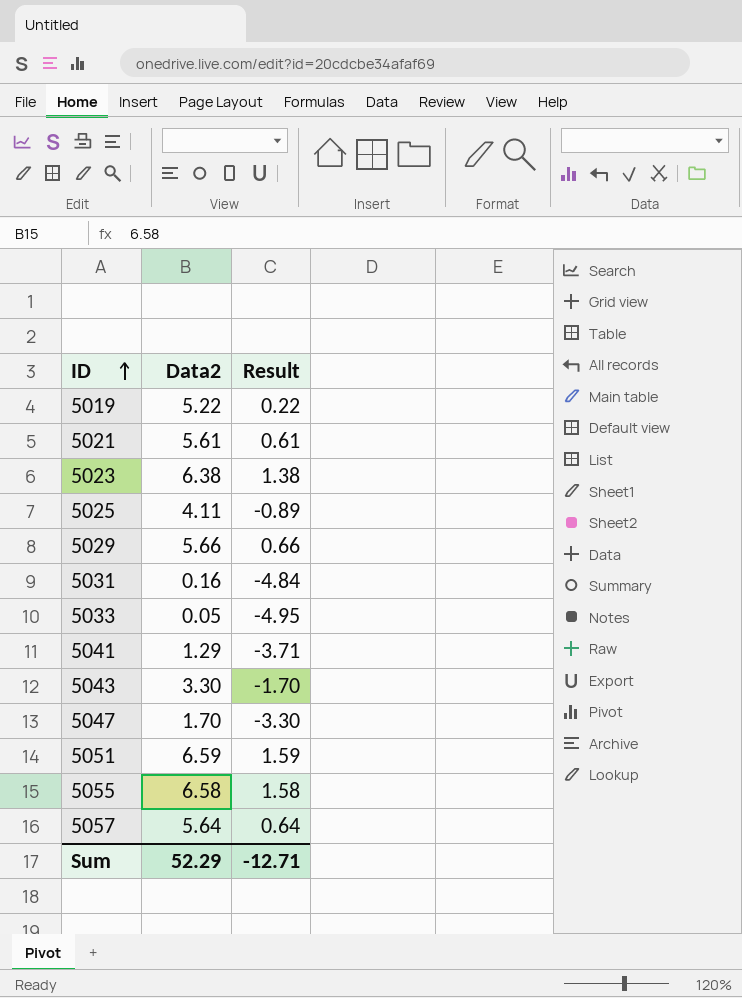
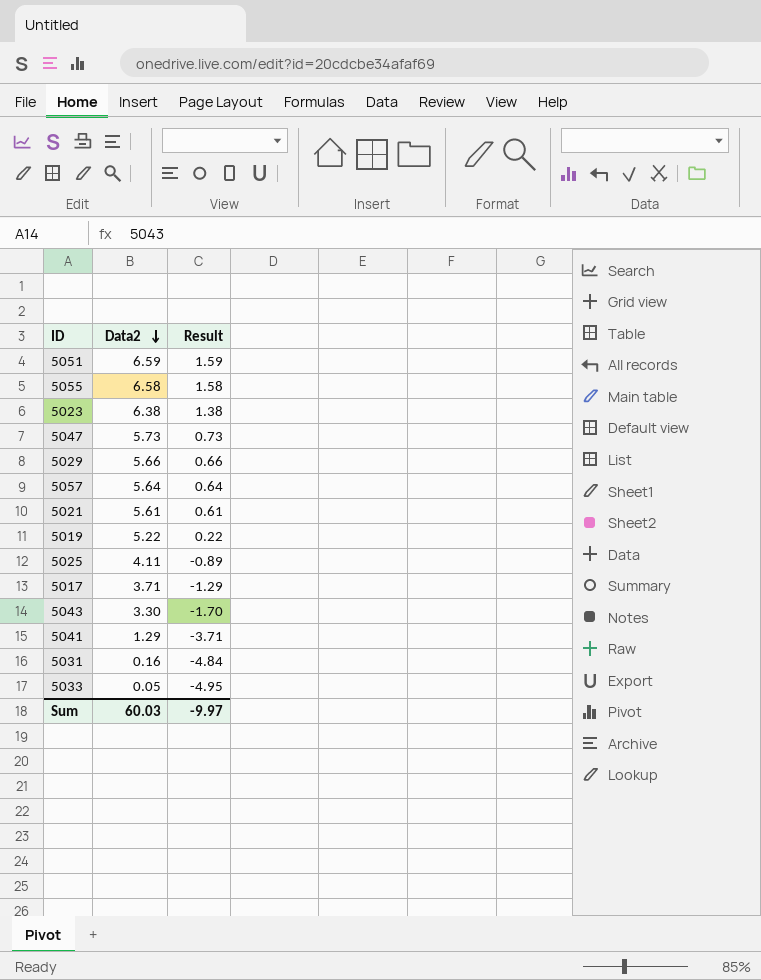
row order: ID ascending -> Data2 descending
5047 | Data2: 1.70 -> 5.73
5047 | Result: -3.30 -> 0.73
row 5017: none -> 3.71 | -1.29
Sum | Data2: 52.29 -> 60.03
Sum | Result: -12.71 -> -9.97

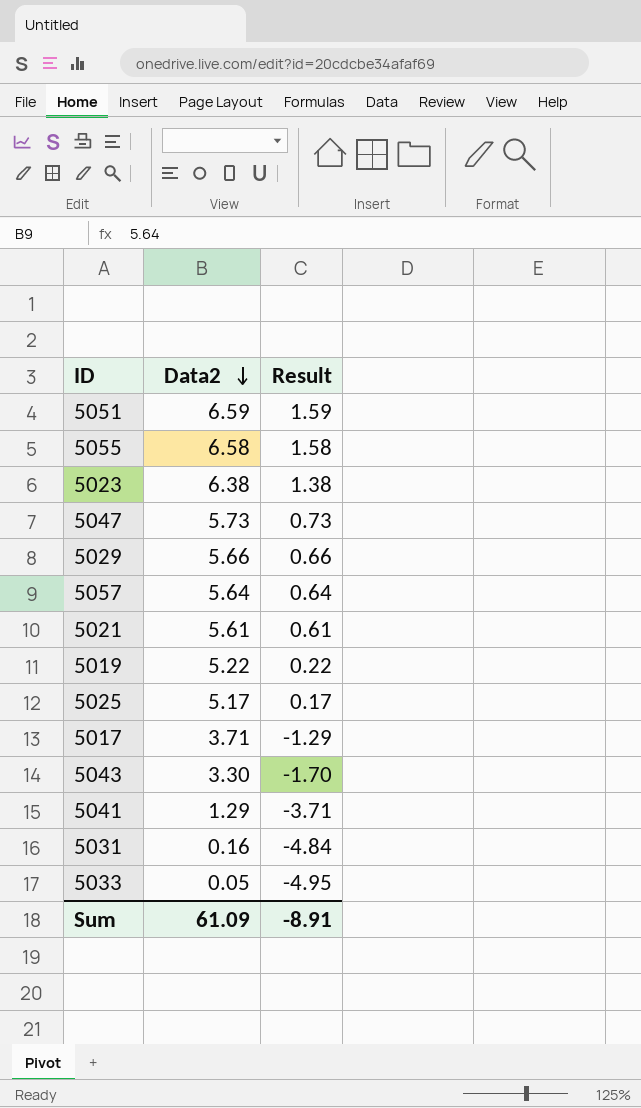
5025 | Data2: 4.11 -> 5.17
5025 | Result: -0.89 -> 0.17
Sum | Data2: 60.03 -> 61.09
Sum | Result: -9.97 -> -8.91

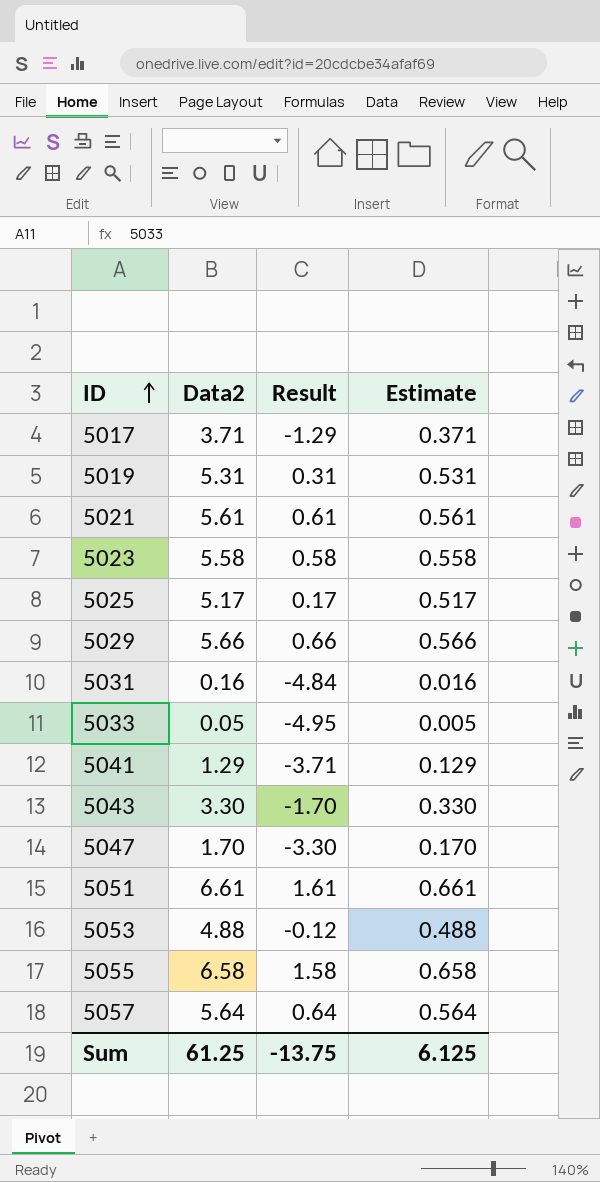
row order: Data2 descending -> ID ascending
column Estimate | formula: none -> [Data2] * 0.1
5019 | Data2: 5.22 -> 5.31
5019 | Result: 0.22 -> 0.31
5023 | Data2: 6.38 -> 5.58
5023 | Result: 1.38 -> 0.58
5047 | Data2: 5.73 -> 1.70
5047 | Result: 0.73 -> -3.30
5051 | Data2: 6.59 -> 6.61
5051 | Result: 1.59 -> 1.61
row 5053: none -> 4.88 | -0.12 | 0.488
Sum | Data2: 61.09 -> 61.25
Sum | Result: -8.91 -> -13.75

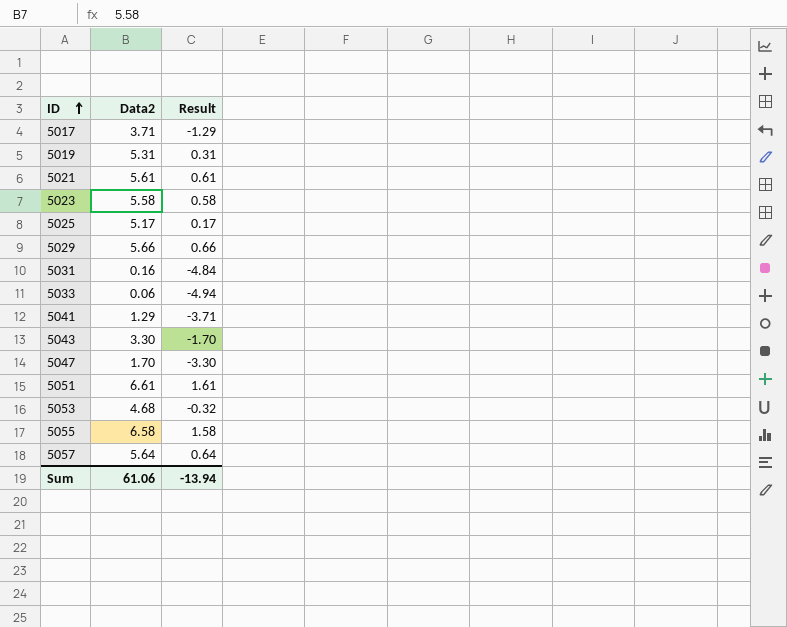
column Estimate | formula: [Data2] * 0.1 -> none
5033 | Data2: 0.05 -> 0.06
5033 | Result: -4.95 -> -4.94
5053 | Data2: 4.88 -> 4.68
5053 | Result: -0.12 -> -0.32
Sum | Data2: 61.25 -> 61.06
Sum | Result: -13.75 -> -13.94

